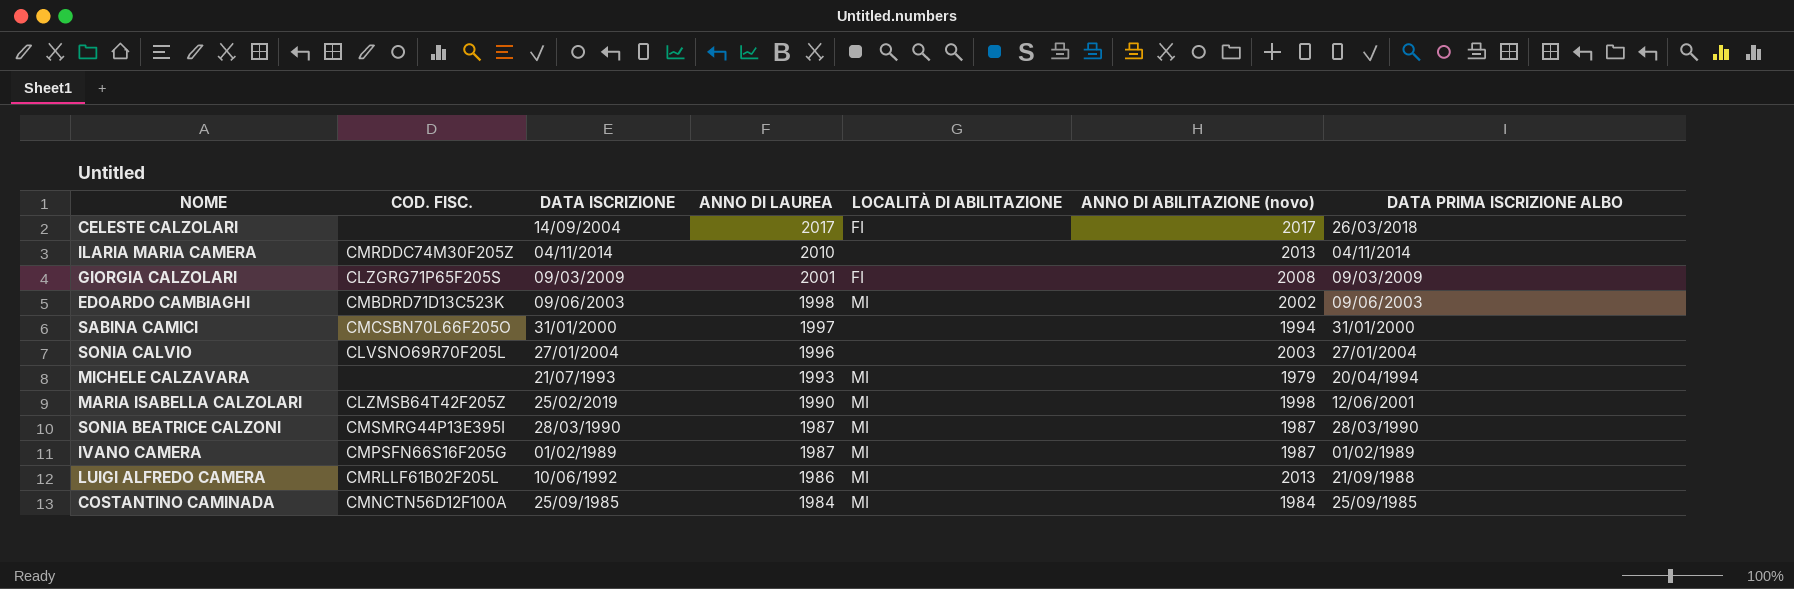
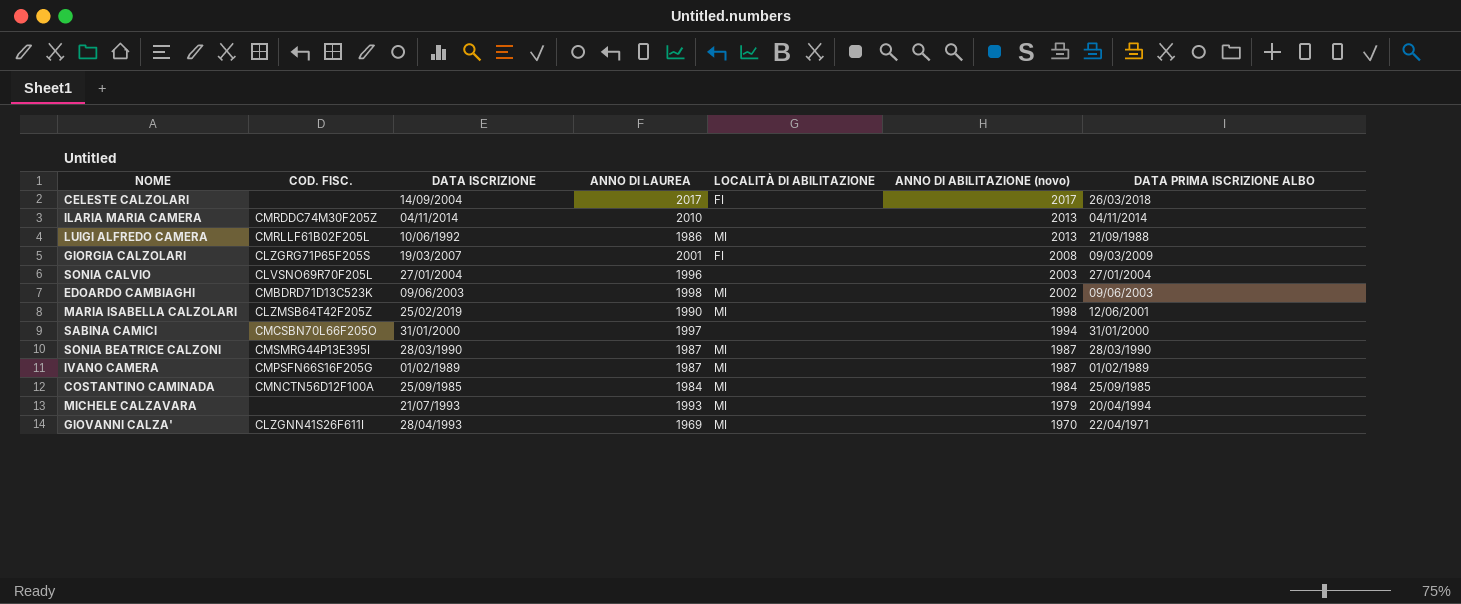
row order: ANNO DI LAUREA descending -> ANNO DI ABILITAZIONE (novo) descending
GIORGIA CALZOLARI | DATA ISCRIZIONE: 09/03/2009 -> 19/03/2007
row GIOVANNI CALZA': none -> CLZGNN41S26F611I | 28/04/1993 | 1969 | MI | 1970 | 22/04/1971

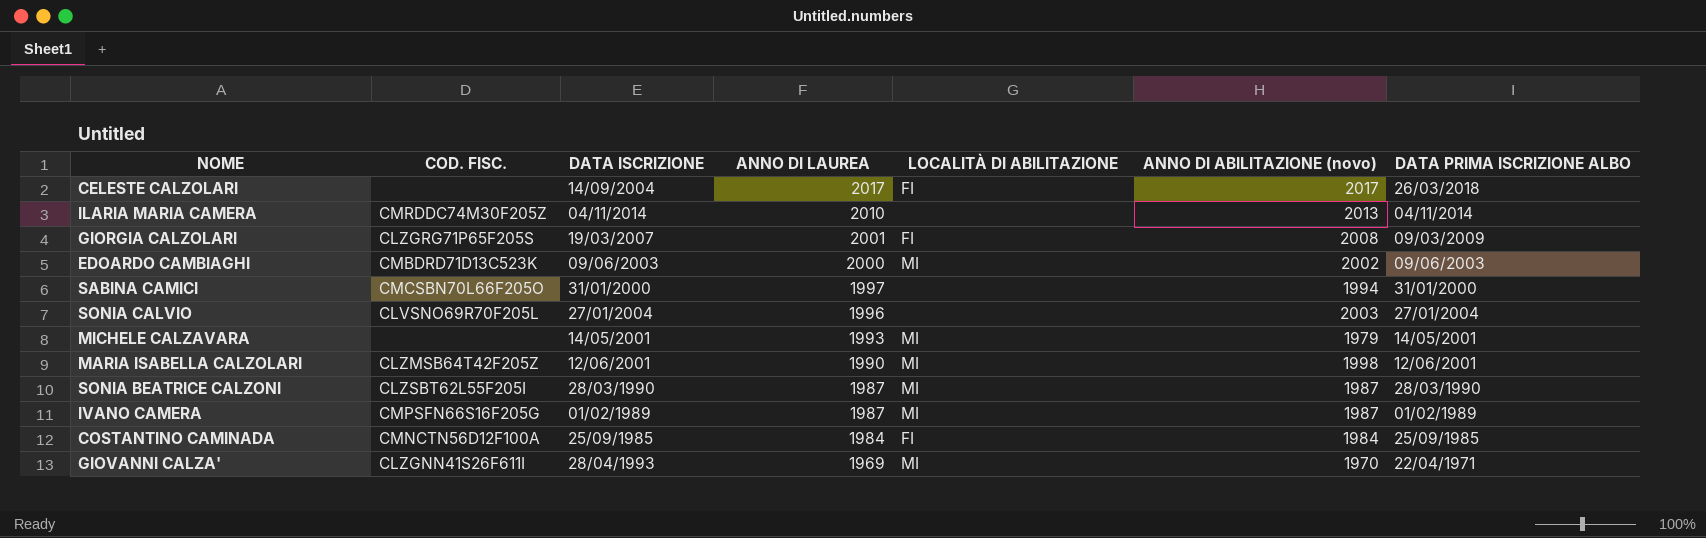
row order: ANNO DI ABILITAZIONE (novo) descending -> ANNO DI LAUREA descending
row LUIGI ALFREDO CAMERA: CMRLLF61B02F205L | 10/06/1992 | 1986 | MI | 2013 | 21/09/1988 -> none
EDOARDO CAMBIAGHI | ANNO DI LAUREA: 1998 -> 2000
MICHELE CALZAVARA | DATA ISCRIZIONE: 21/07/1993 -> 14/05/2001
MICHELE CALZAVARA | DATA PRIMA ISCRIZIONE ALBO: 20/04/1994 -> 14/05/2001
MARIA ISABELLA CALZOLARI | DATA ISCRIZIONE: 25/02/2019 -> 12/06/2001
SONIA BEATRICE CALZONI | COD. FISC.: CMSMRG44P13E395I -> CLZSBT62L55F205I
COSTANTINO CAMINADA | LOCALITÀ DI ABILITAZIONE: MI -> FI

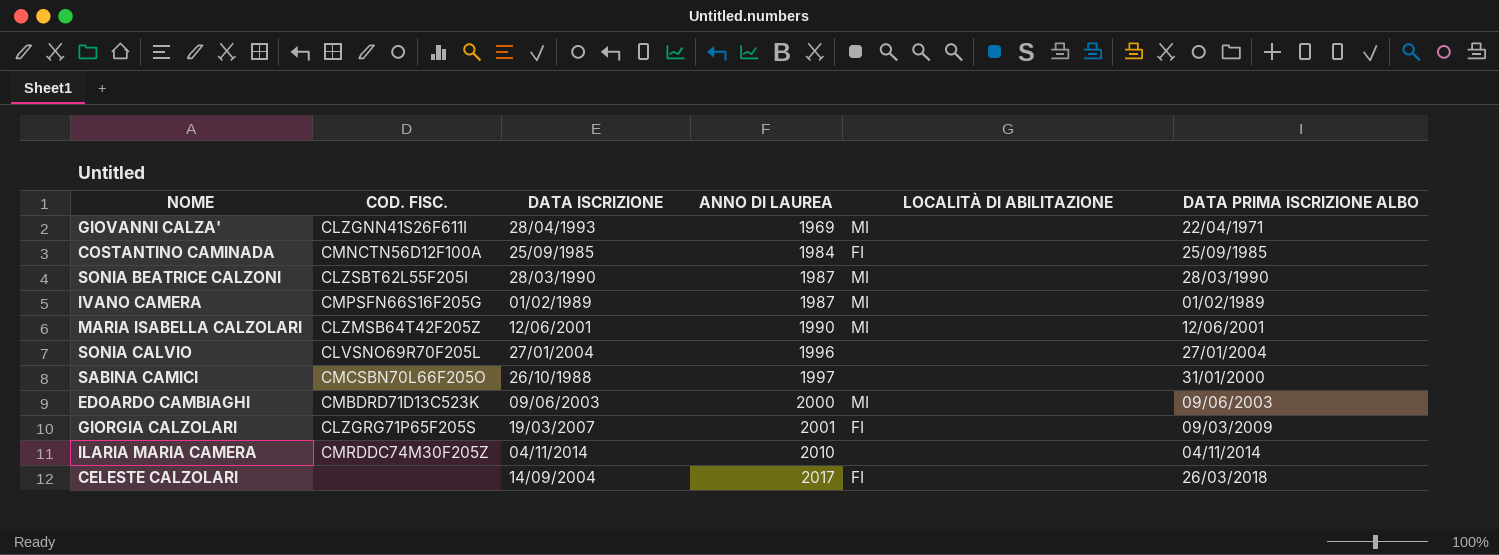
row order: ANNO DI LAUREA descending -> ANNO DI LAUREA ascending
column ANNO DI ABILITAZIONE (novo) | position: 6 -> none
row MICHELE CALZAVARA: none | 14/05/2001 | 1993 | MI | 1979 | 14/05/2001 -> none
SABINA CAMICI | DATA ISCRIZIONE: 31/01/2000 -> 26/10/1988

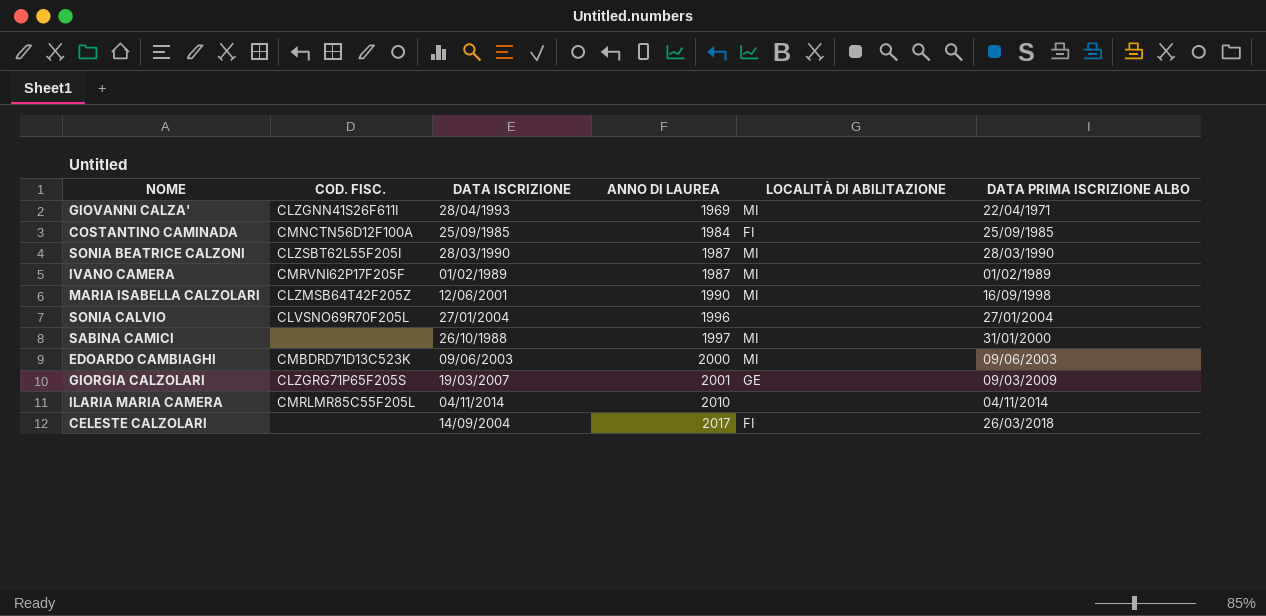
IVANO CAMERA | COD. FISC.: CMPSFN66S16F205G -> CMRVNI62P17F205F
MARIA ISABELLA CALZOLARI | DATA PRIMA ISCRIZIONE ALBO: 12/06/2001 -> 16/09/1998
SABINA CAMICI | COD. FISC.: CMCSBN70L66F205O -> none
SABINA CAMICI | LOCALITÀ DI ABILITAZIONE: none -> MI
GIORGIA CALZOLARI | LOCALITÀ DI ABILITAZIONE: FI -> GE
ILARIA MARIA CAMERA | COD. FISC.: CMRDDC74M30F205Z -> CMRLMR85C55F205L

